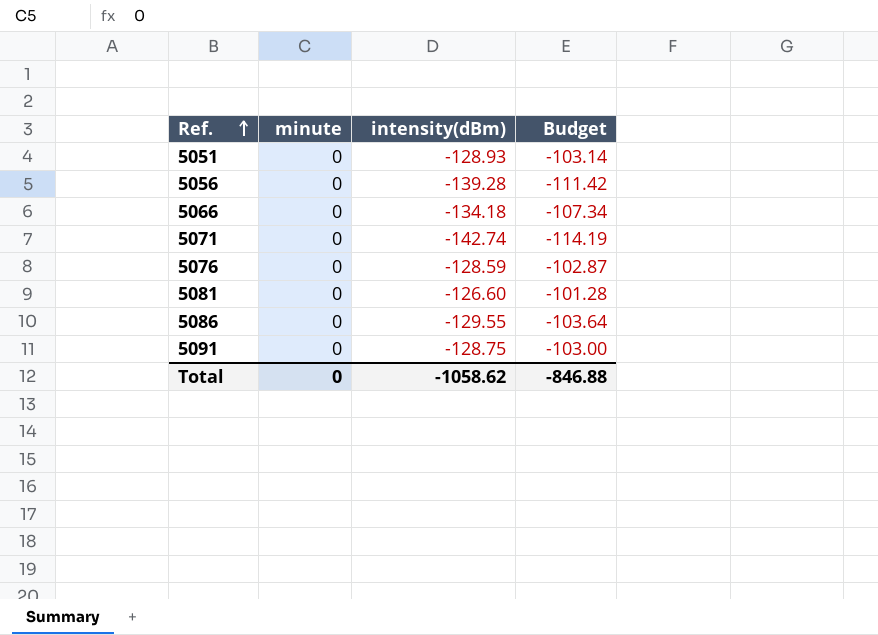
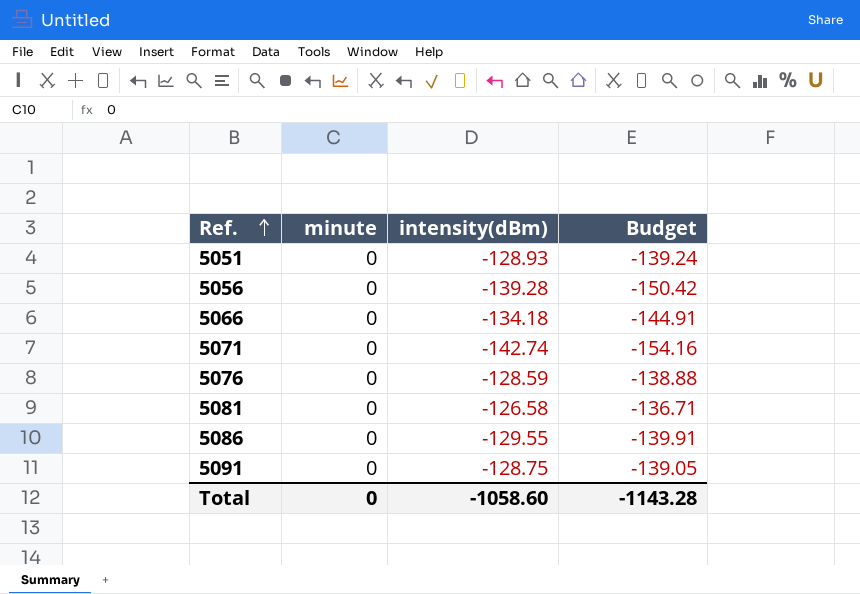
column Budget | formula: [intensity(dBm)] * 0.8 -> [intensity(dBm)] * 1.08
5081 | intensity(dBm): -126.60 -> -126.58
Total | intensity(dBm): -1058.62 -> -1058.60
Total | Budget: -846.88 -> -1143.28

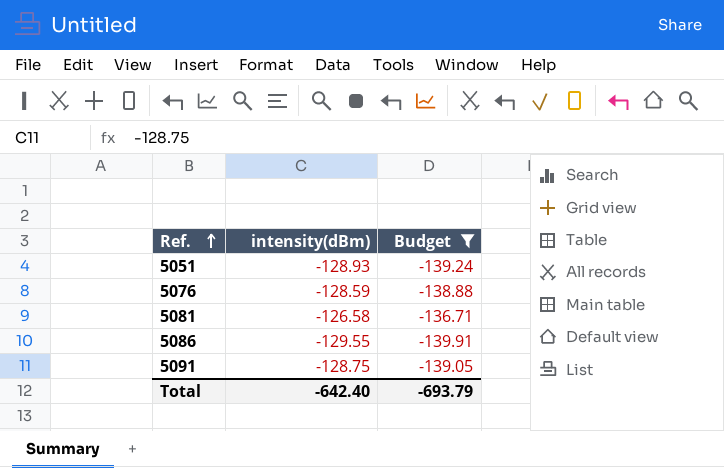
filter: none -> Budget >= -139.91
column minute | position: 2 -> none
Total | intensity(dBm): -1058.60 -> -642.40
Total | Budget: -1143.28 -> -693.79

